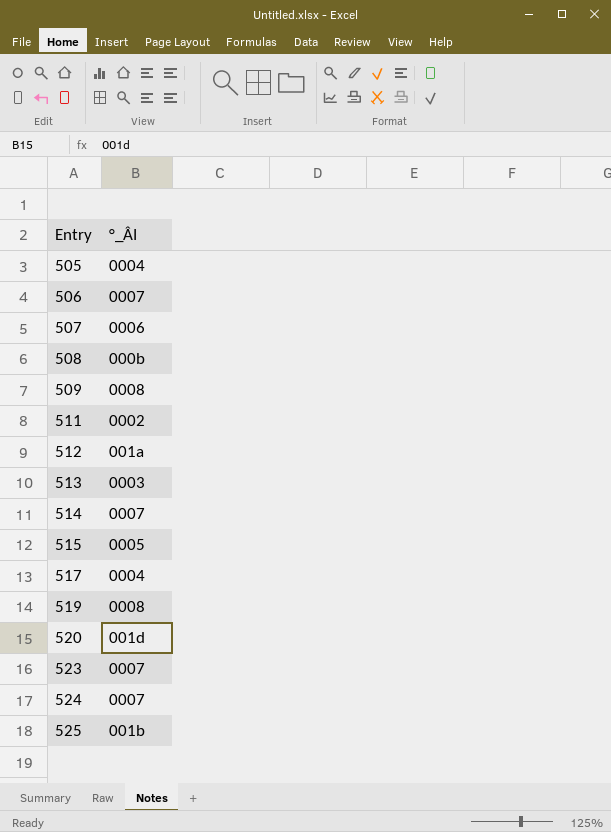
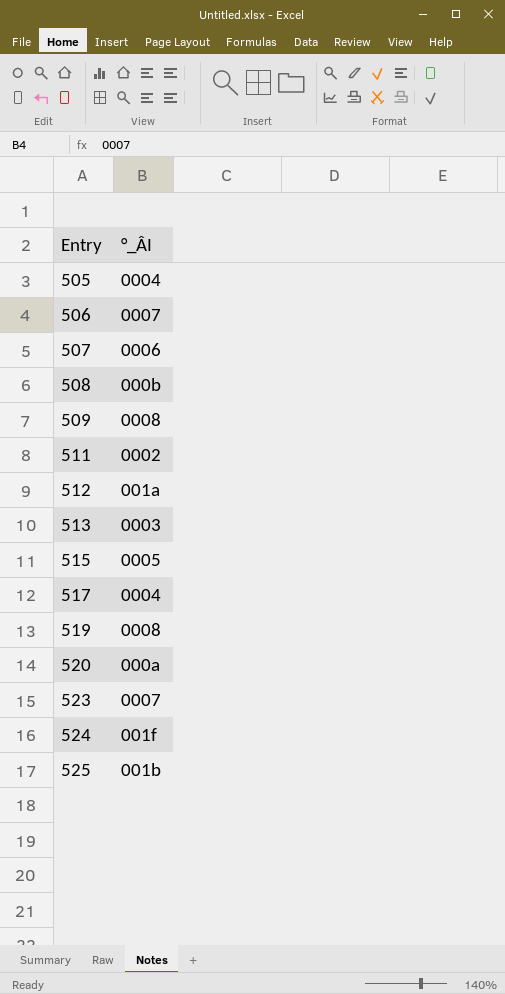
row 514: 0007 -> none
520 | °_ÂI: 001d -> 000a
524 | °_ÂI: 0007 -> 001f

